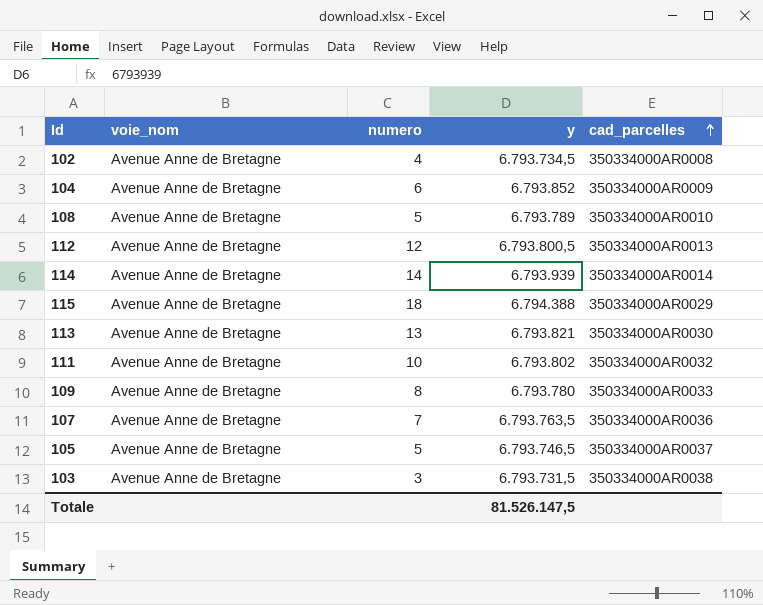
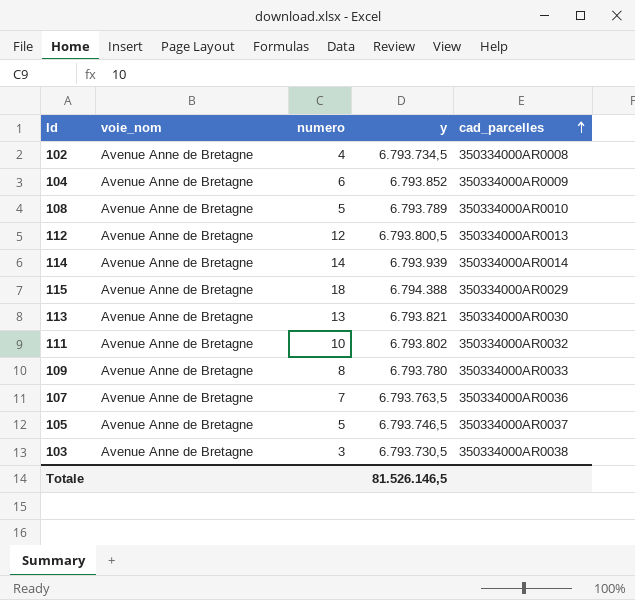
103 | y: 6.793.731,5 -> 6.793.730,5
Totale | y: 81.526.147,5 -> 81.526.146,5

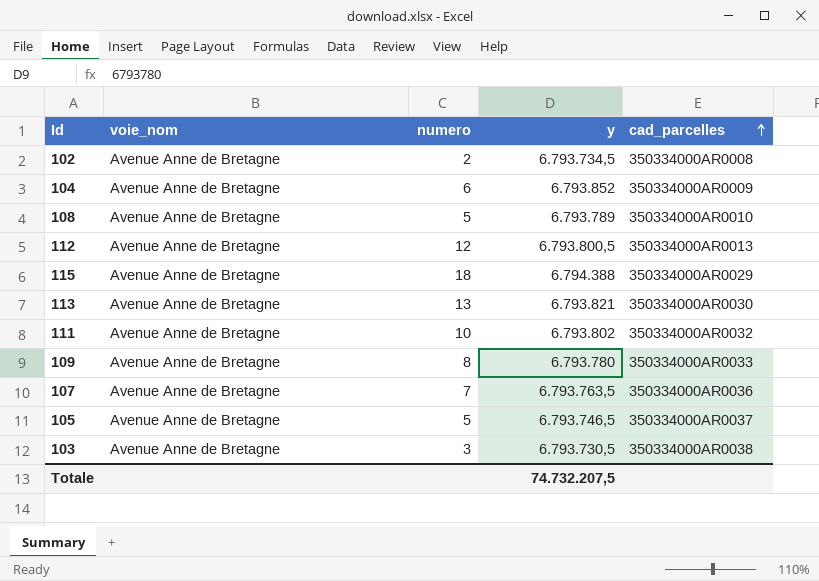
row 114: Avenue Anne de Bretagne | 14 | 6.793.939 | 350334000AR0014 -> none
102 | numero: 4 -> 2
Totale | y: 81.526.146,5 -> 74.732.207,5

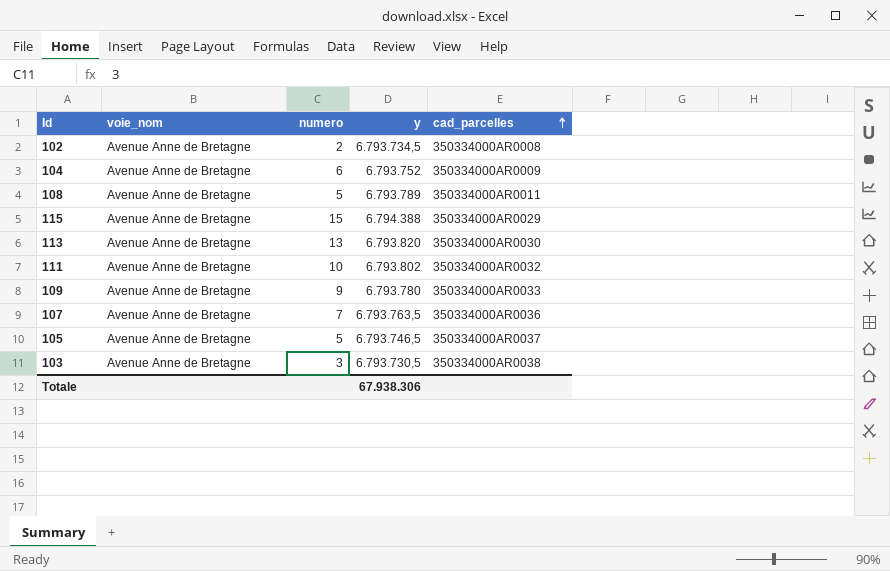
row 112: Avenue Anne de Bretagne | 12 | 6.793.800,5 | 350334000AR0013 -> none
104 | y: 6.793.852 -> 6.793.752
108 | cad_parcelles: 350334000AR0010 -> 350334000AR0011
115 | numero: 18 -> 15
113 | y: 6.793.821 -> 6.793.820
109 | numero: 8 -> 9
Totale | y: 74.732.207,5 -> 67.938.306

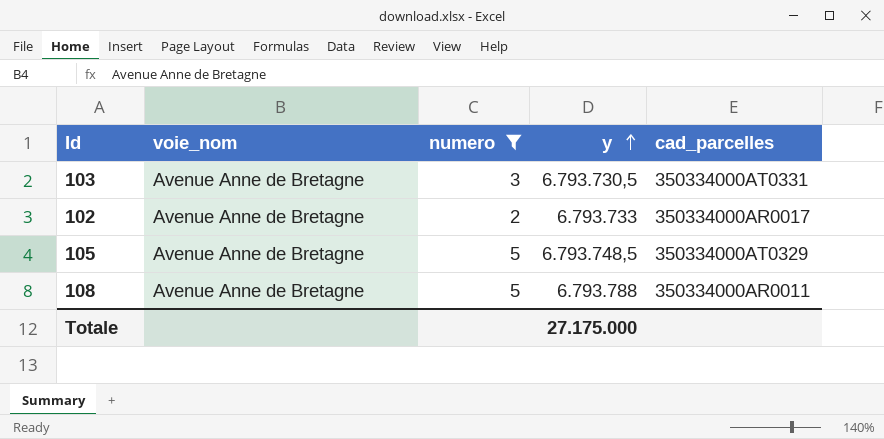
filter: none -> numero <= 5
row order: cad_parcelles ascending -> y ascending
103 | cad_parcelles: 350334000AR0038 -> 350334000AT0331
102 | y: 6.793.734,5 -> 6.793.733
102 | cad_parcelles: 350334000AR0008 -> 350334000AR0017
105 | y: 6.793.746,5 -> 6.793.748,5
105 | cad_parcelles: 350334000AR0037 -> 350334000AT0329
108 | y: 6.793.789 -> 6.793.788
Totale | y: 67.938.306 -> 27.175.000

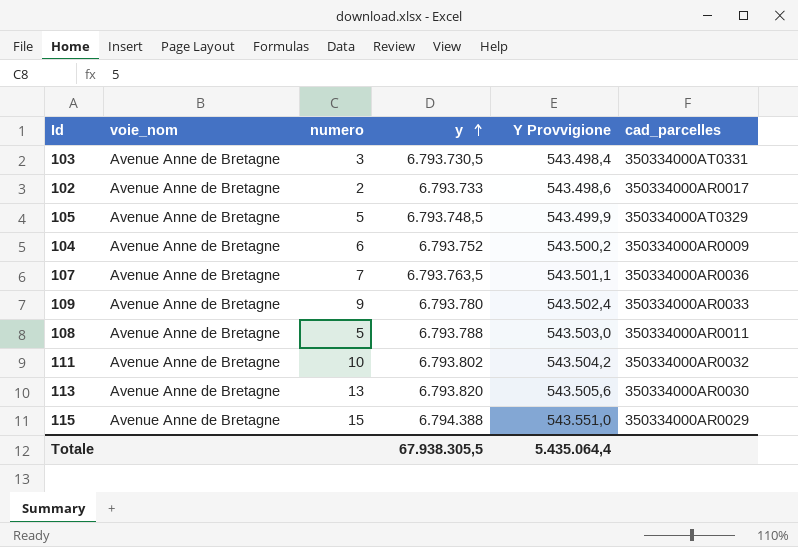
filter: numero <= 5 -> none
column Y Provvigione | formula: none -> [y] * 0,08
Totale | y: 27.175.000 -> 67.938.305,5

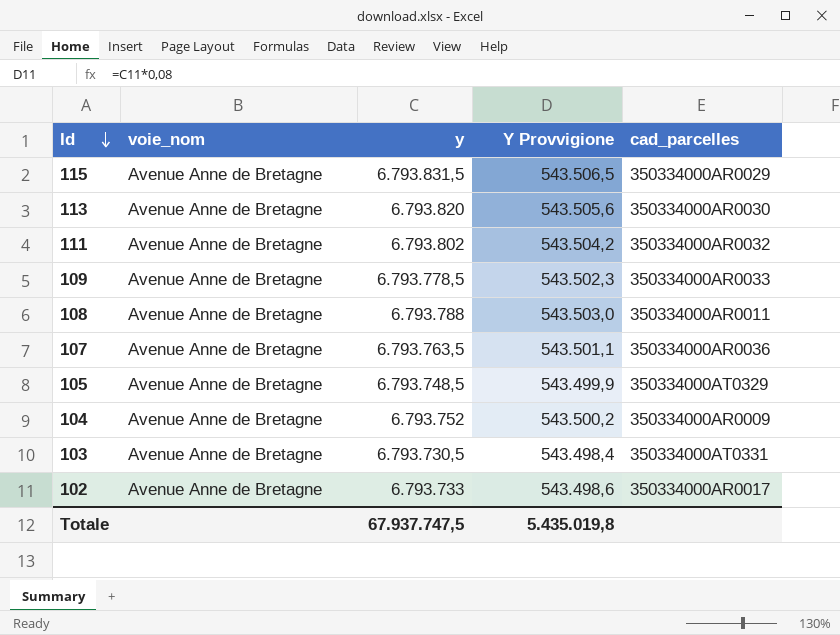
row order: y ascending -> Id descending
column numero | position: 3 -> none
115 | y: 6.794.388 -> 6.793.831,5
115 | Y Provvigione: 543.551,0 -> 543.506,5
109 | y: 6.793.780 -> 6.793.778,5
109 | Y Provvigione: 543.502,4 -> 543.502,3
Totale | y: 67.938.305,5 -> 67.937.747,5
Totale | Y Provvigione: 5.435.064,4 -> 5.435.019,8

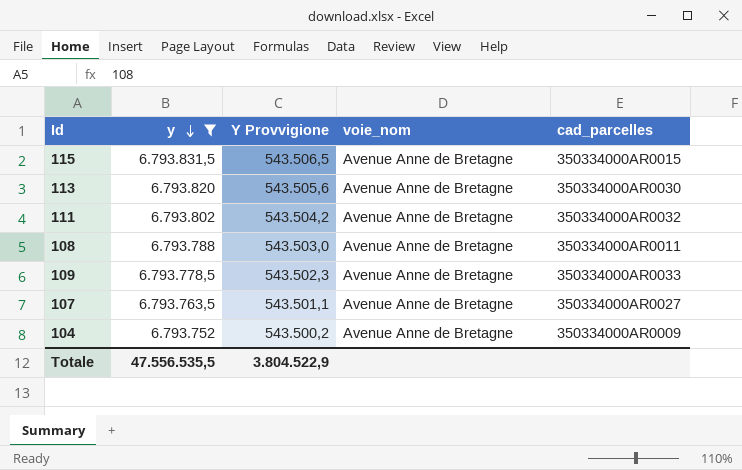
filter: none -> y >= 6.793.752
row order: Id descending -> y descending
column voie_nom | position: 2 -> 4
115 | cad_parcelles: 350334000AR0029 -> 350334000AR0015
107 | cad_parcelles: 350334000AR0036 -> 350334000AR0027
Totale | y: 67.937.747,5 -> 47.556.535,5
Totale | Y Provvigione: 5.435.019,8 -> 3.804.522,9

